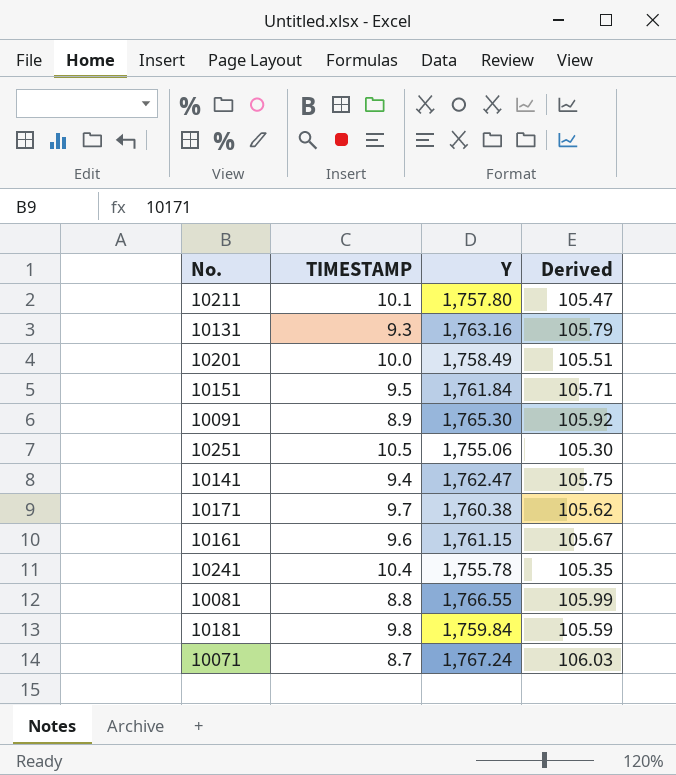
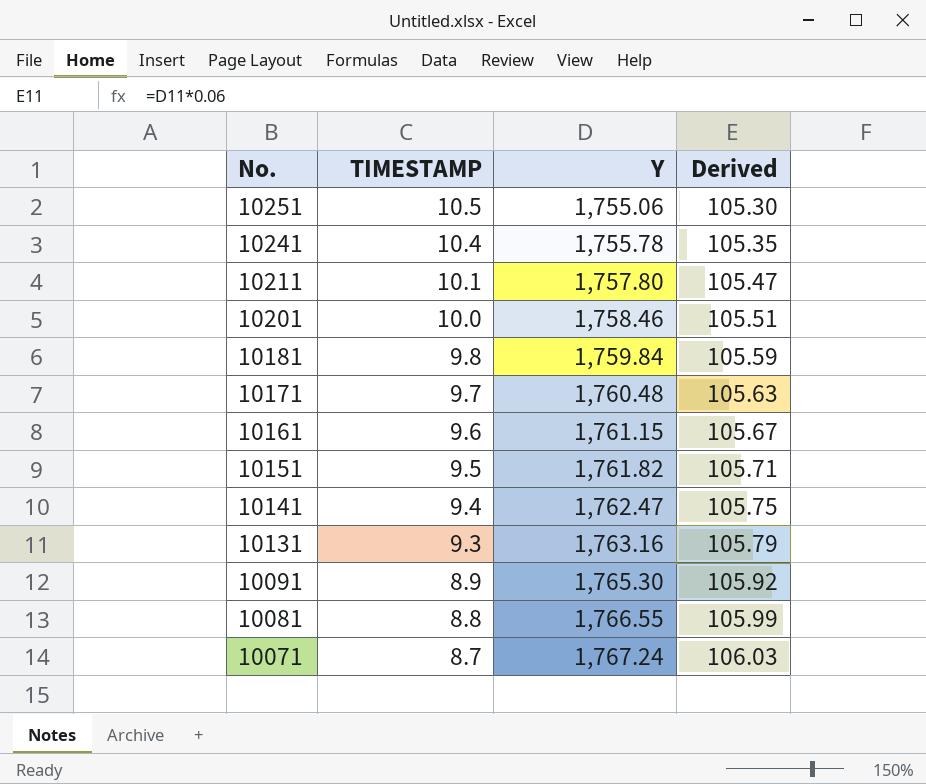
row order: none -> No. descending
10201 | Y: 1,758.49 -> 1,758.46
10171 | Y: 1,760.38 -> 1,760.48
10171 | Derived: 105.62 -> 105.63
10151 | Y: 1,761.84 -> 1,761.82

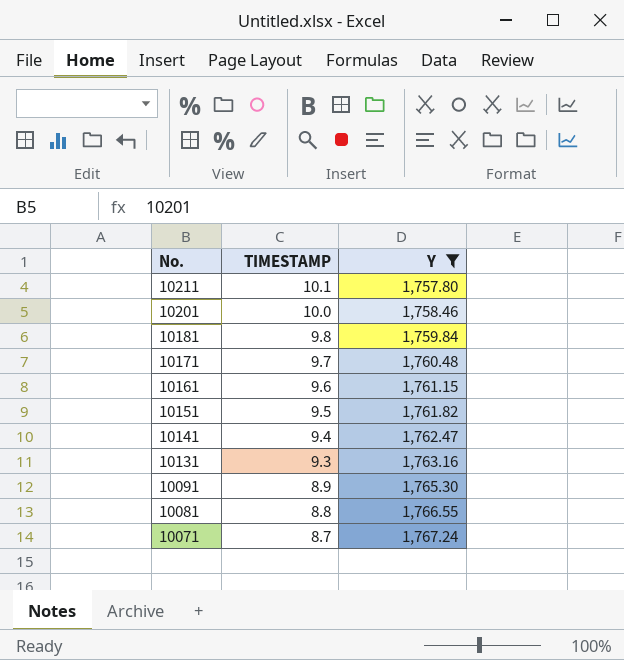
filter: none -> Y >= 1,757.80
column Derived | formula: [Y] * 0.06 -> none

